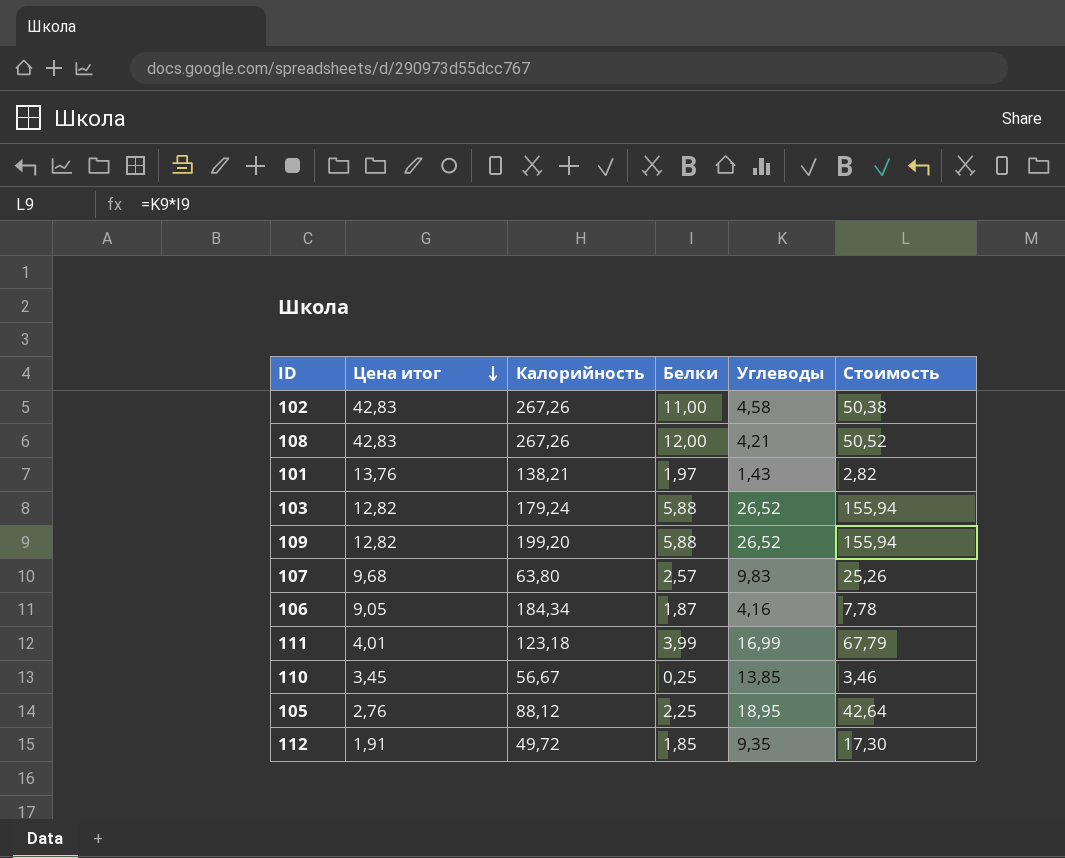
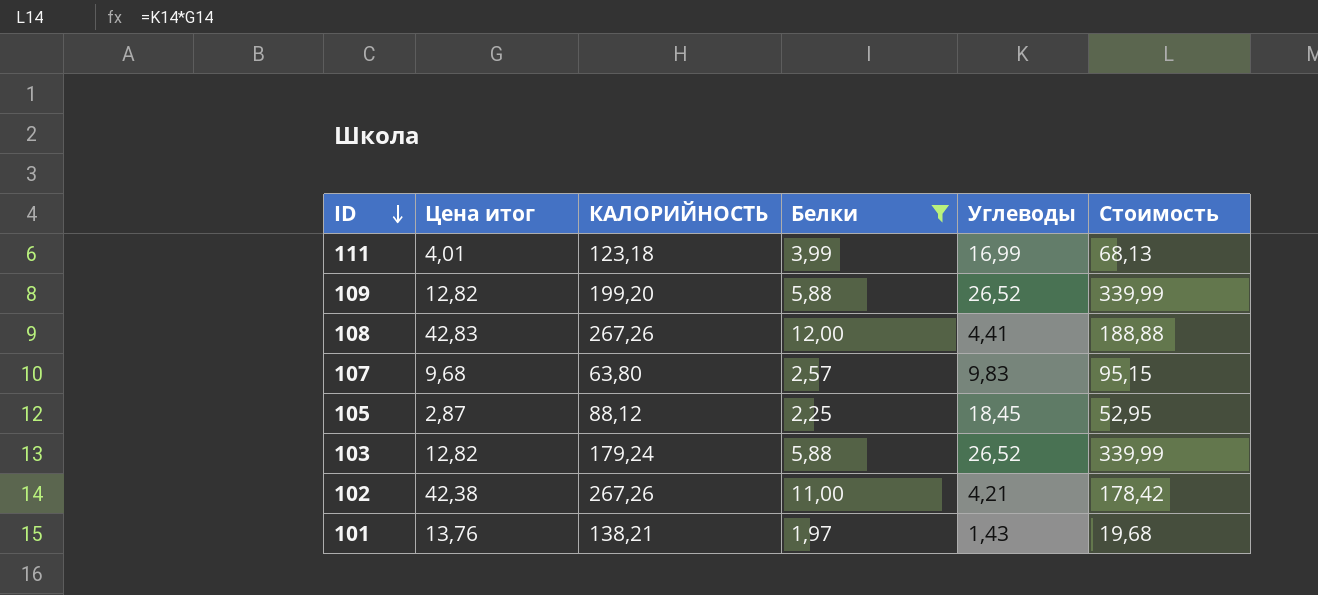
filter: none -> Белки >= 1,97
row order: Цена итог descending -> ID descending
column name: Калорийность -> КАЛОРИЙНОСТЬ
column Стоимость | formula: [Белки] * [Углеводы] -> [Цена итог] * [Углеводы]
108 | Углеводы: 4,21 -> 4,41
105 | Цена итог: 2,76 -> 2,87
105 | Углеводы: 18,95 -> 18,45
102 | Цена итог: 42,83 -> 42,38
102 | Углеводы: 4,58 -> 4,21

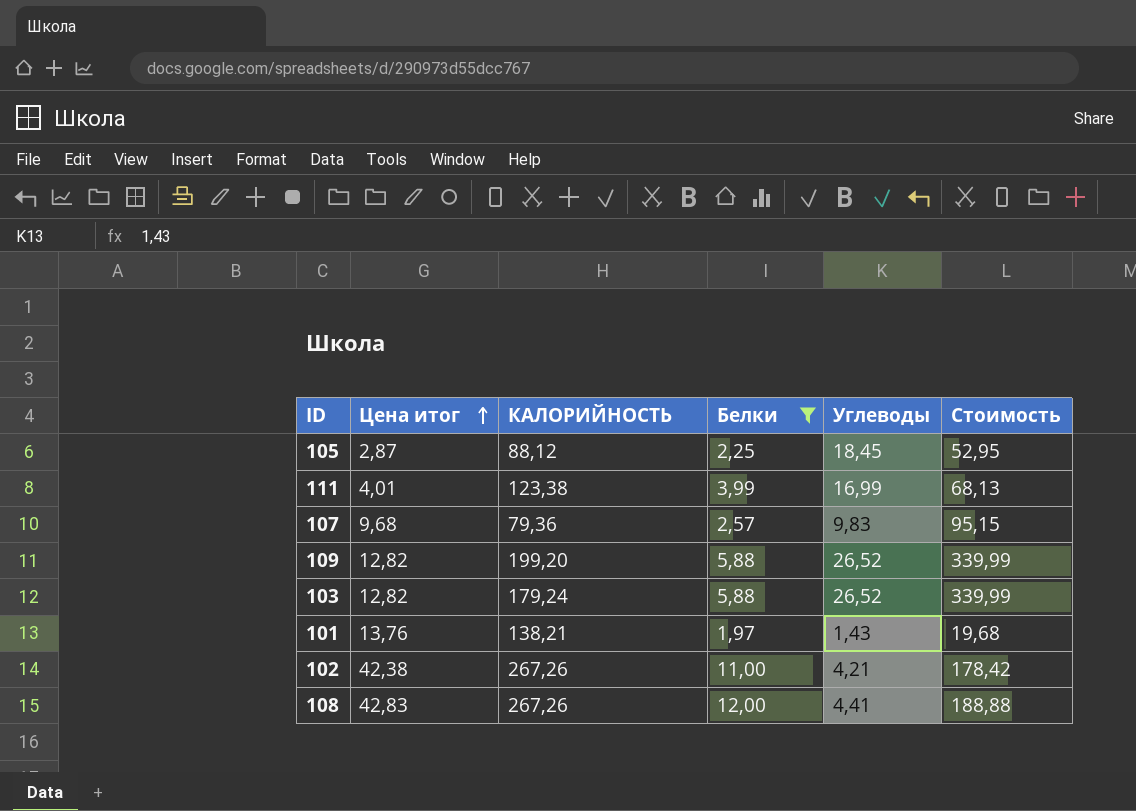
row order: ID descending -> Цена итог ascending
111 | КАЛОРИЙНОСТЬ: 123,18 -> 123,38
107 | КАЛОРИЙНОСТЬ: 63,80 -> 79,36

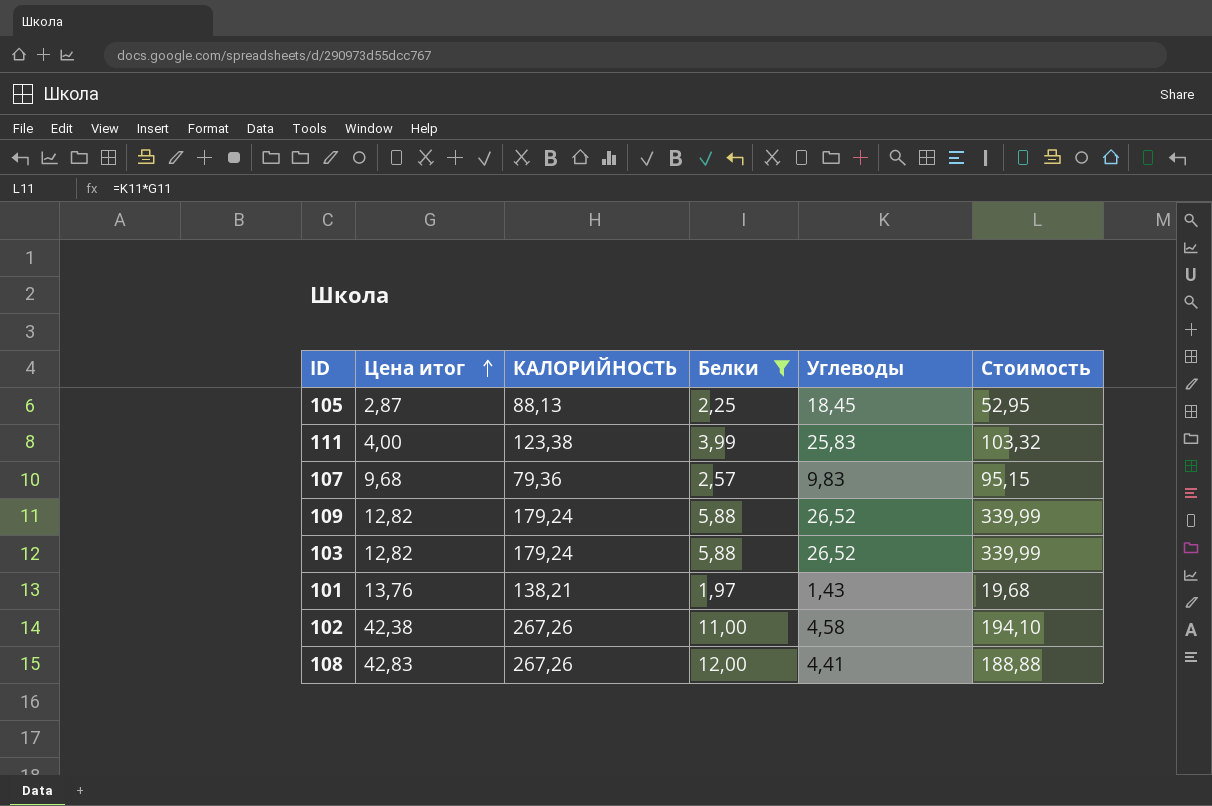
105 | КАЛОРИЙНОСТЬ: 88,12 -> 88,13
111 | Цена итог: 4,01 -> 4,00
111 | Углеводы: 16,99 -> 25,83
111 | Стоимость: 68,13 -> 103,32
109 | КАЛОРИЙНОСТЬ: 199,20 -> 179,24
102 | Углеводы: 4,21 -> 4,58
102 | Стоимость: 178,42 -> 194,10

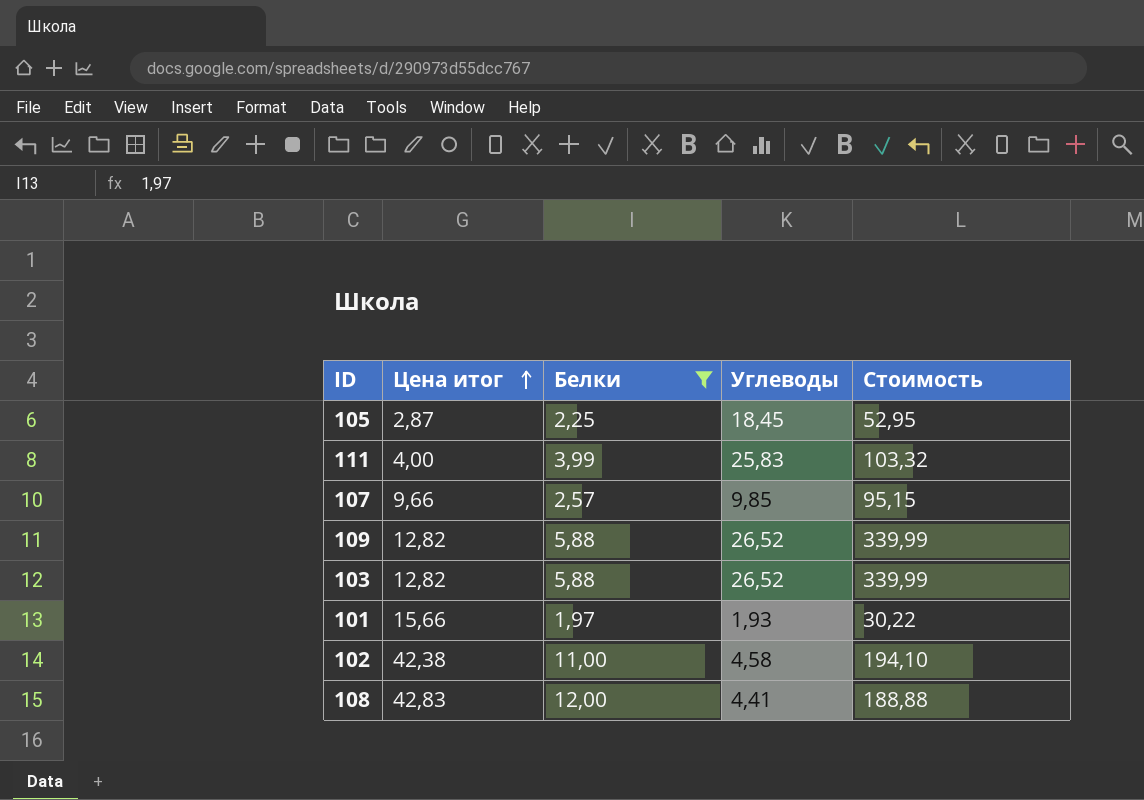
column КАЛОРИЙНОСТЬ | position: 3 -> none
107 | Цена итог: 9,68 -> 9,66
107 | Углеводы: 9,83 -> 9,85
101 | Цена итог: 13,76 -> 15,66
101 | Углеводы: 1,43 -> 1,93
101 | Стоимость: 19,68 -> 30,22

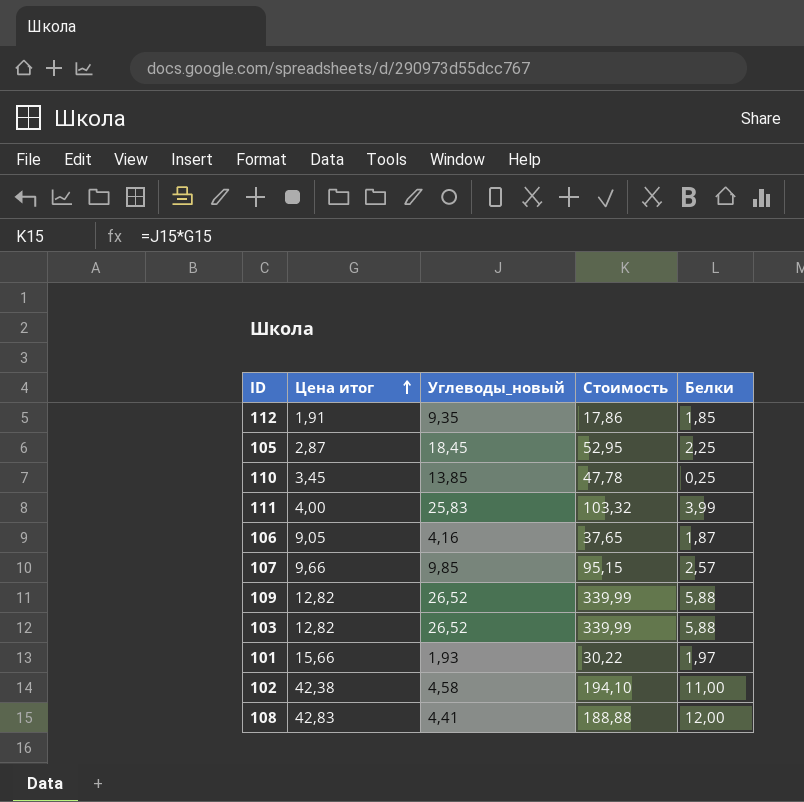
filter: Белки >= 1,97 -> none
column name: Углеводы -> Углеводы_новый
column Белки | position: 3 -> 5

